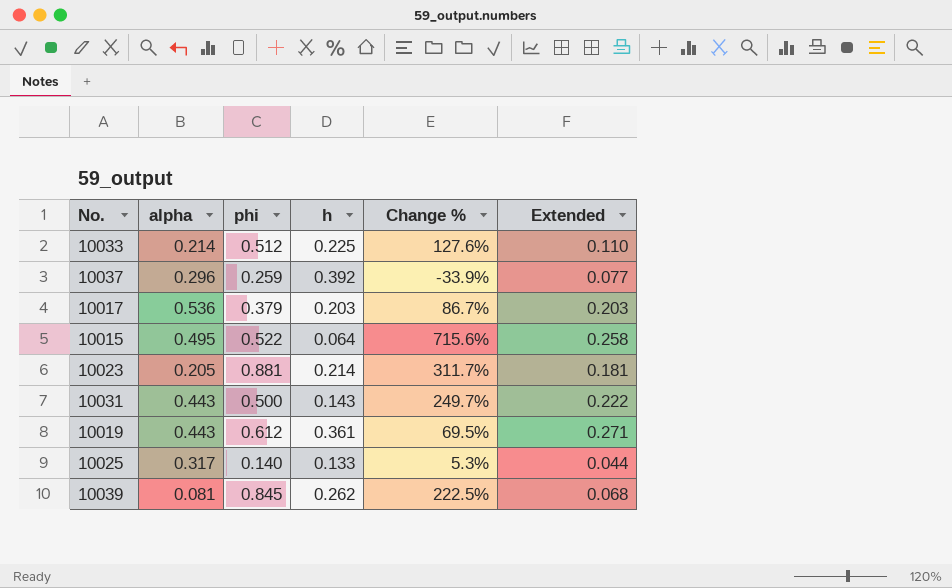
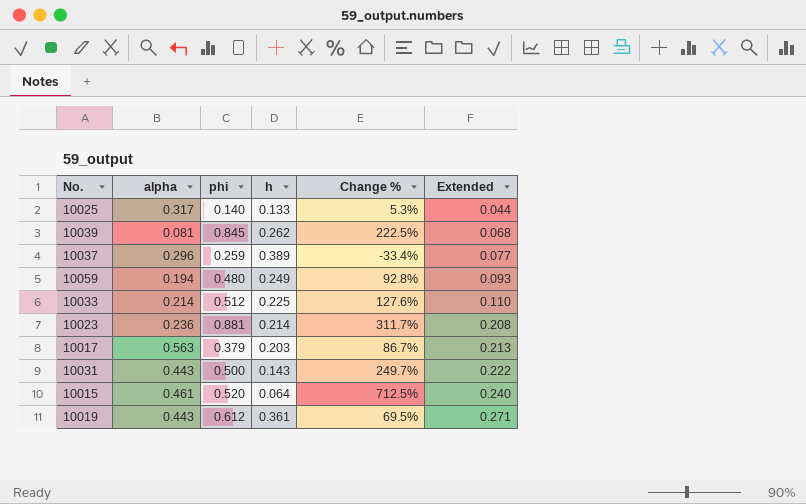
row order: none -> Extended ascending
10037 | h: 0.392 -> 0.389
10037 | Change %: -33.9% -> -33.4%
row 10059: none -> 0.194 | 0.480 | 0.249 | 92.8% | 0.093
10023 | alpha: 0.205 -> 0.236
10023 | Extended: 0.181 -> 0.208
10017 | alpha: 0.536 -> 0.563
10017 | Extended: 0.203 -> 0.213
10015 | alpha: 0.495 -> 0.461
10015 | phi: 0.522 -> 0.520
10015 | Change %: 715.6% -> 712.5%
10015 | Extended: 0.258 -> 0.240

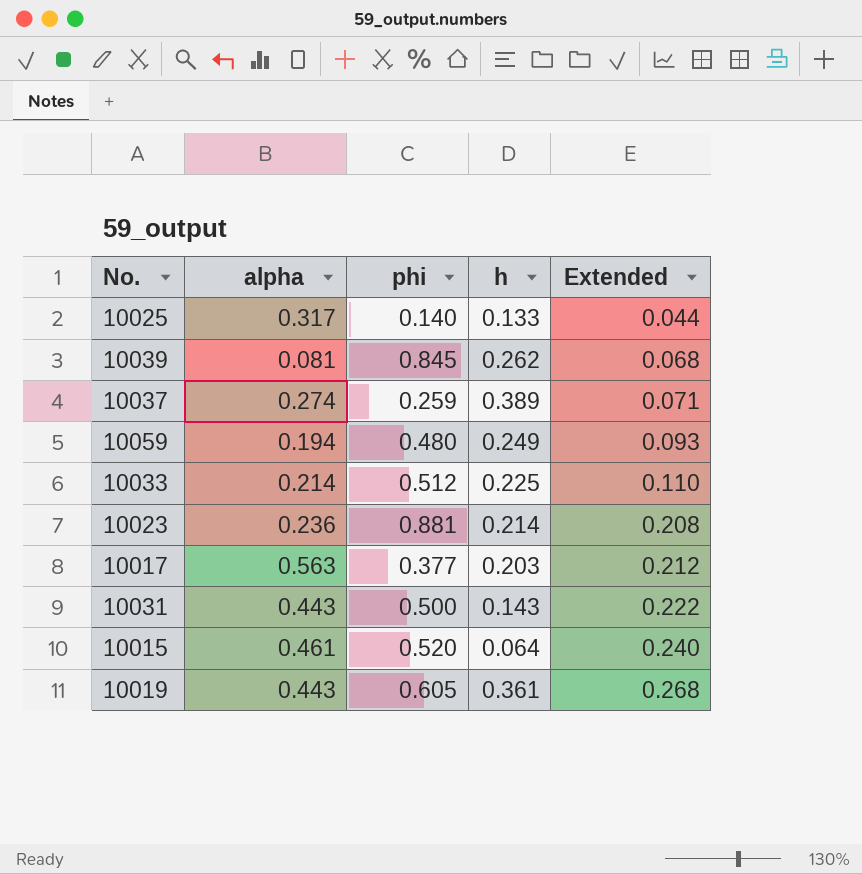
column Change % | formula: ([phi] - [h]) / [h] -> none
10037 | alpha: 0.296 -> 0.274
10037 | Extended: 0.077 -> 0.071
10017 | phi: 0.379 -> 0.377
10017 | Extended: 0.213 -> 0.212
10019 | phi: 0.612 -> 0.605
10019 | Extended: 0.271 -> 0.268

